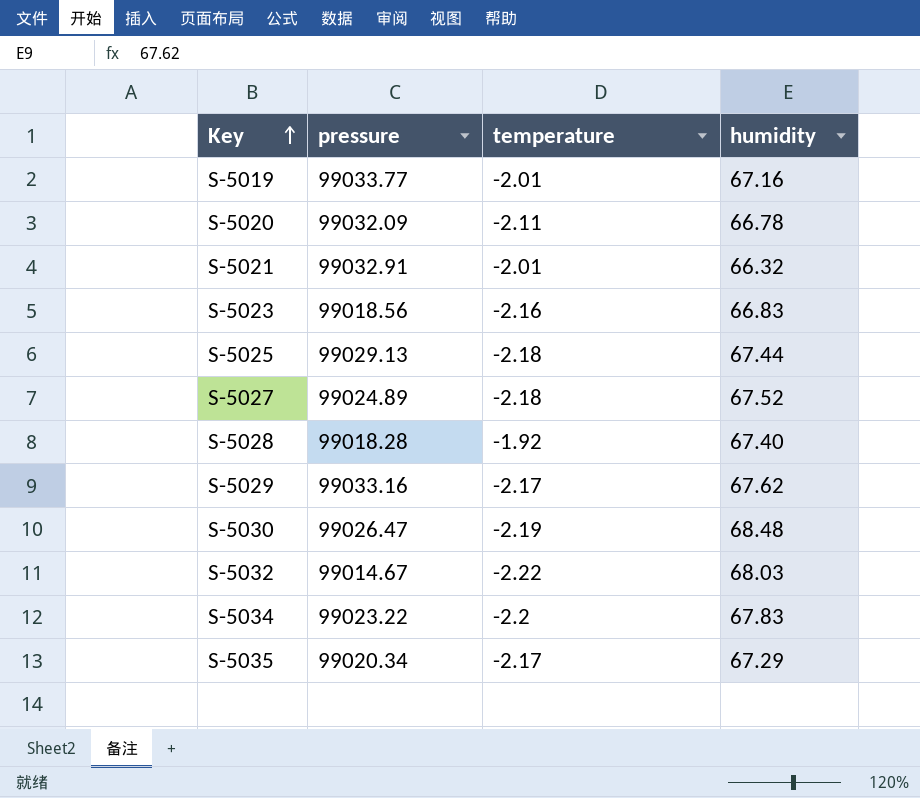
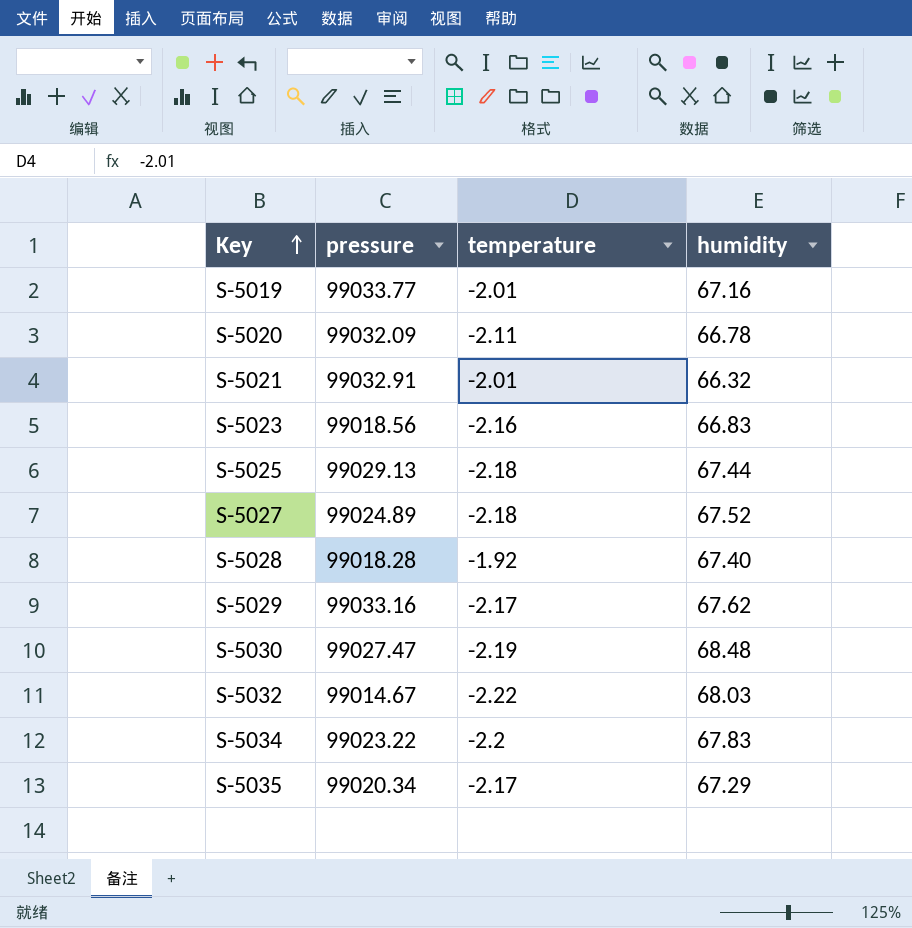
S-5030 | pressure: 99026.47 -> 99027.47

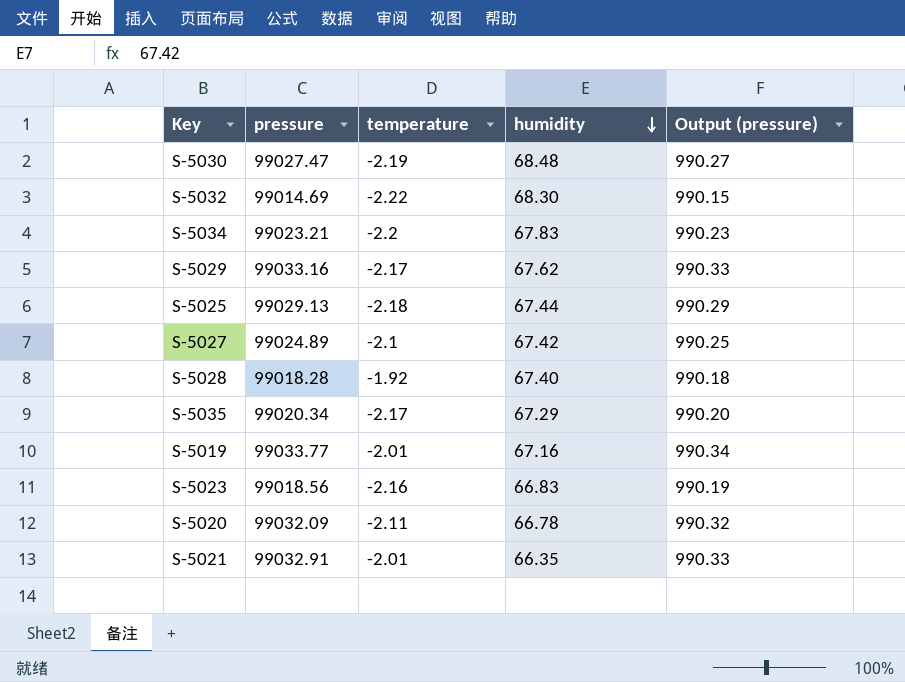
row order: Key ascending -> humidity descending
column Output (pressure) | formula: none -> [pressure] * 0.01
S-5032 | pressure: 99014.67 -> 99014.69
S-5032 | humidity: 68.03 -> 68.30
S-5034 | pressure: 99023.22 -> 99023.21
S-5027 | temperature: -2.18 -> -2.1
S-5027 | humidity: 67.52 -> 67.42
S-5021 | humidity: 66.32 -> 66.35

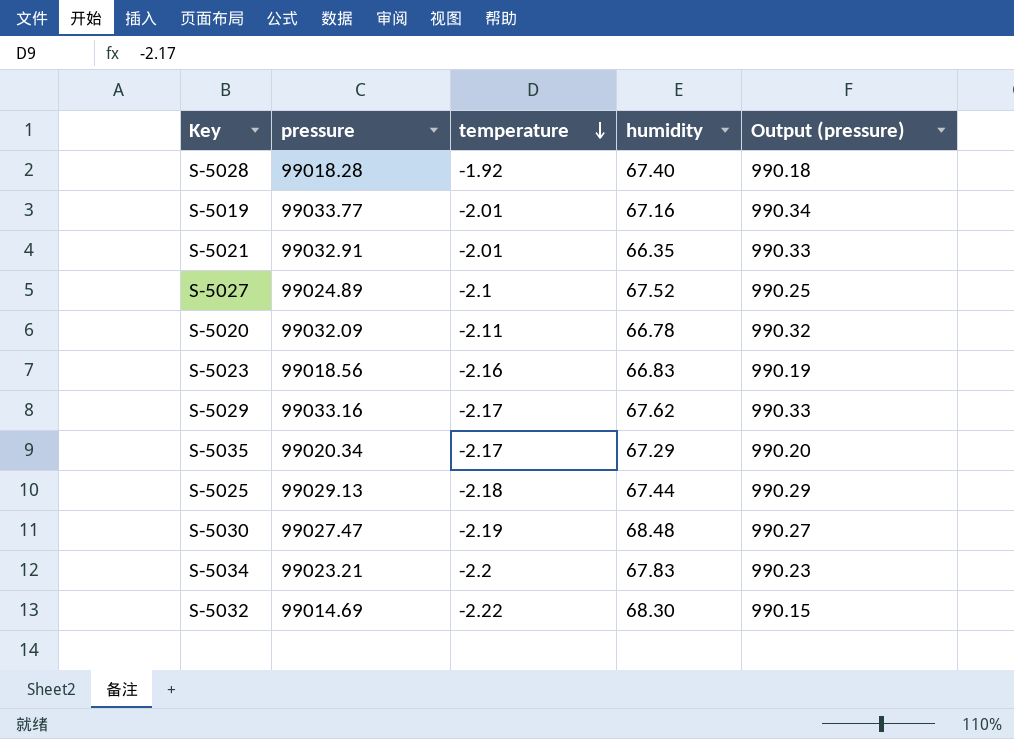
row order: humidity descending -> temperature descending
S-5027 | humidity: 67.42 -> 67.52

